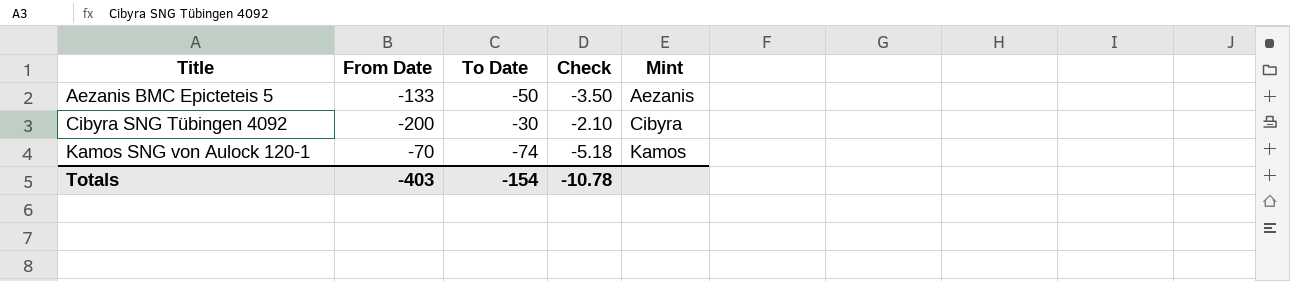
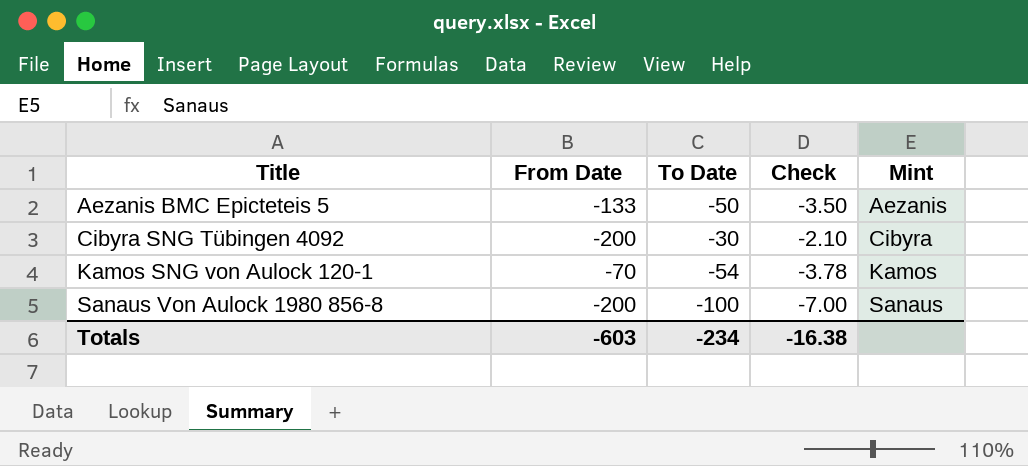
Kamos SNG von Aulock 120-1 | To Date: -74 -> -54
Kamos SNG von Aulock 120-1 | Check: -5.18 -> -3.78
row Sanaus Von Aulock 1980 856-8: none -> -200 | -100 | -7.00 | Sanaus
Totals | From Date: -403 -> -603
Totals | To Date: -154 -> -234
Totals | Check: -10.78 -> -16.38

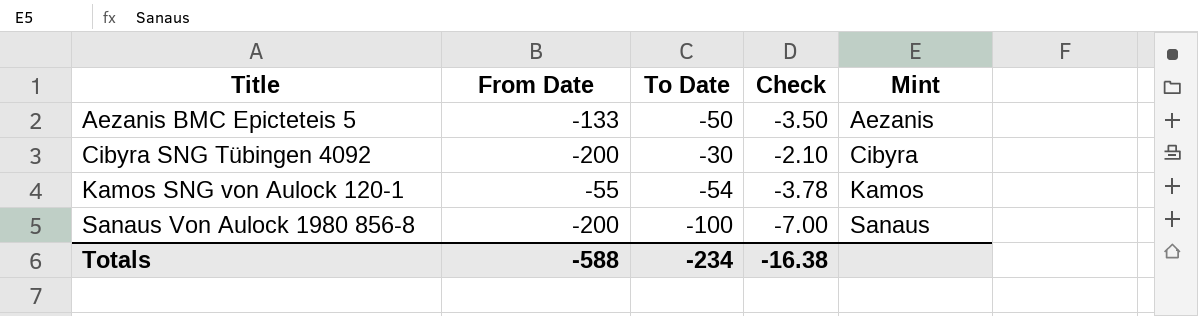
Kamos SNG von Aulock 120-1 | From Date: -70 -> -55
Totals | From Date: -603 -> -588

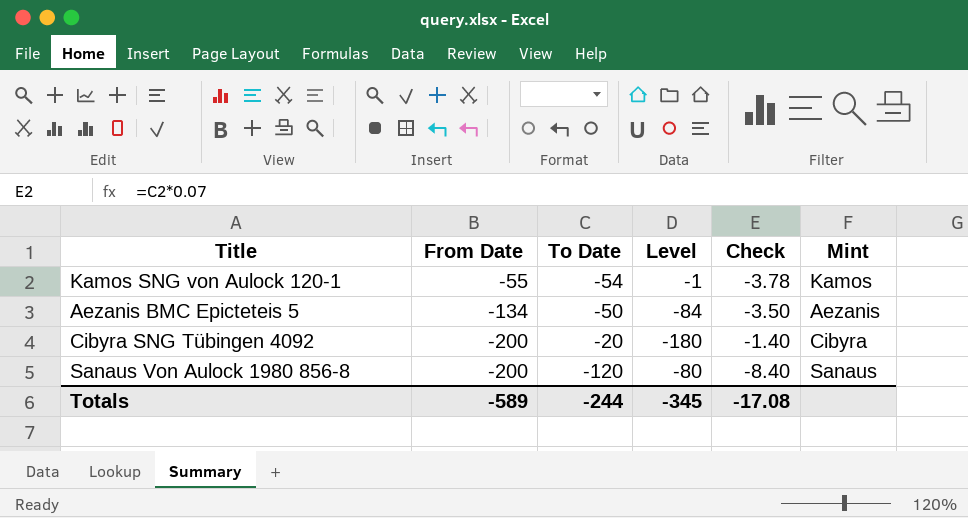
row order: Title ascending -> From Date descending
column Level | formula: none -> [From Date] - [To Date]
Aezanis BMC Epicteteis 5 | From Date: -133 -> -134
Cibyra SNG Tübingen 4092 | To Date: -30 -> -20
Cibyra SNG Tübingen 4092 | Check: -2.10 -> -1.40
Sanaus Von Aulock 1980 856-8 | To Date: -100 -> -120
Sanaus Von Aulock 1980 856-8 | Check: -7.00 -> -8.40
Totals | From Date: -588 -> -589
Totals | To Date: -234 -> -244
Totals | Check: -16.38 -> -17.08

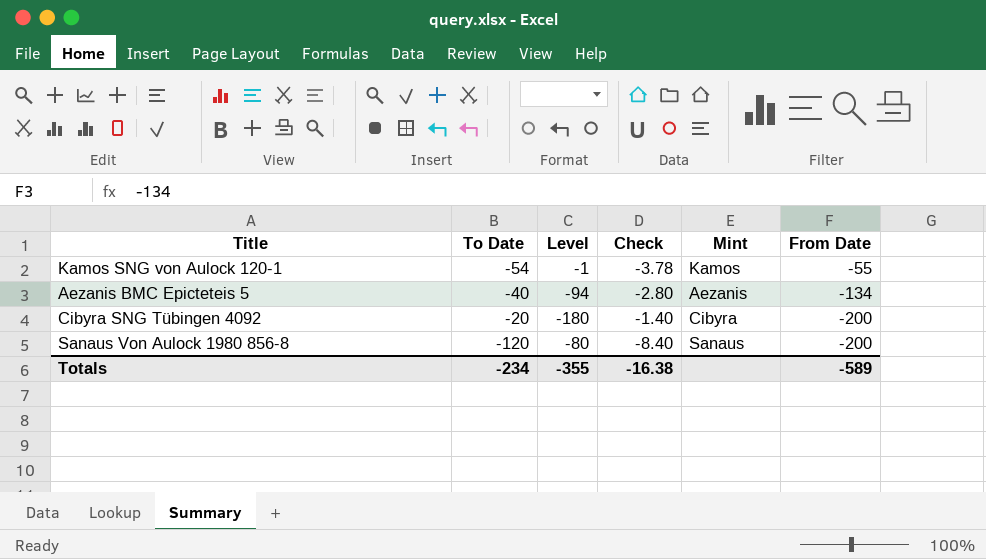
column From Date | position: 2 -> 6
Aezanis BMC Epicteteis 5 | To Date: -50 -> -40
Aezanis BMC Epicteteis 5 | Level: -84 -> -94
Aezanis BMC Epicteteis 5 | Check: -3.50 -> -2.80
Totals | To Date: -244 -> -234
Totals | Level: -345 -> -355
Totals | Check: -17.08 -> -16.38

